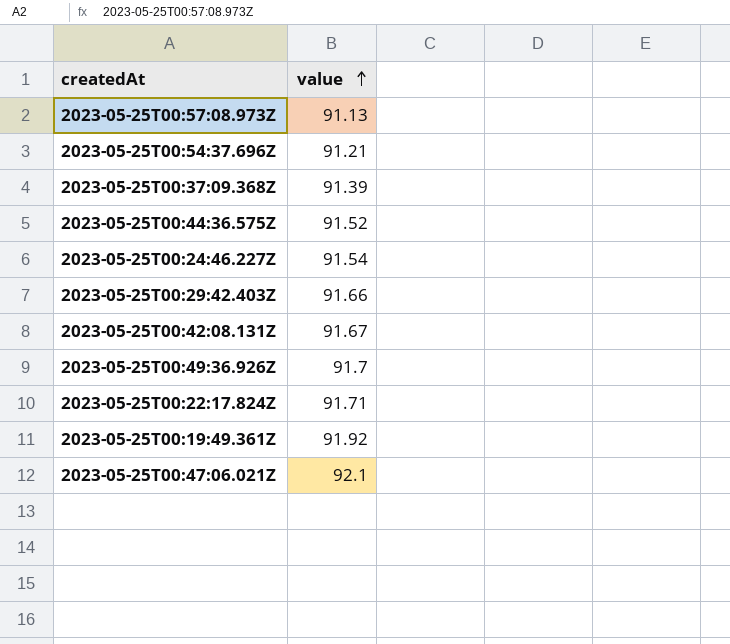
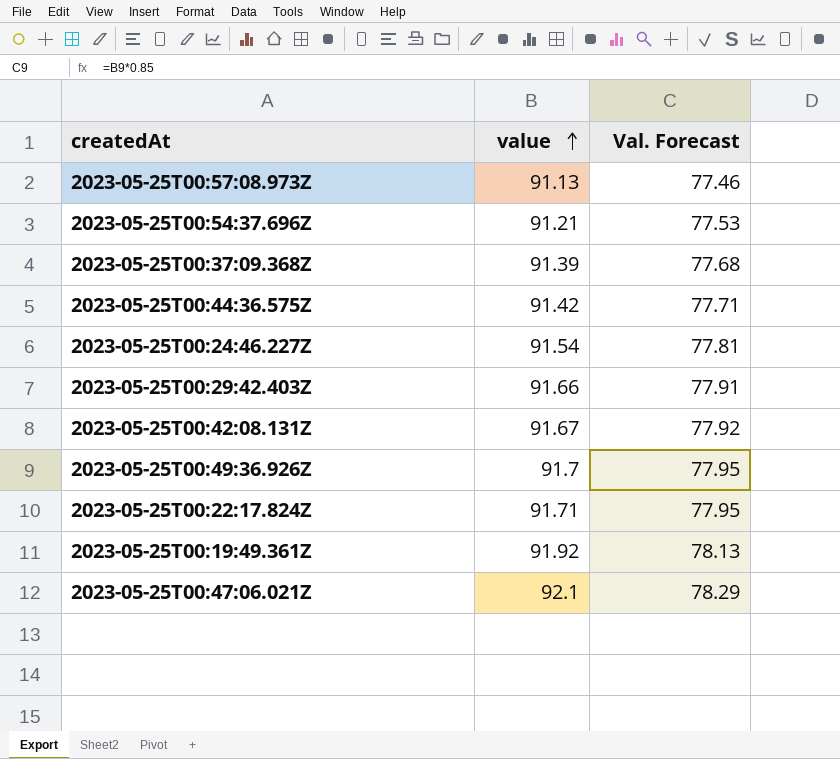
column Val. Forecast | formula: none -> [value] * 0.85
2023-05-25T00:44:36.575Z | value: 91.52 -> 91.42

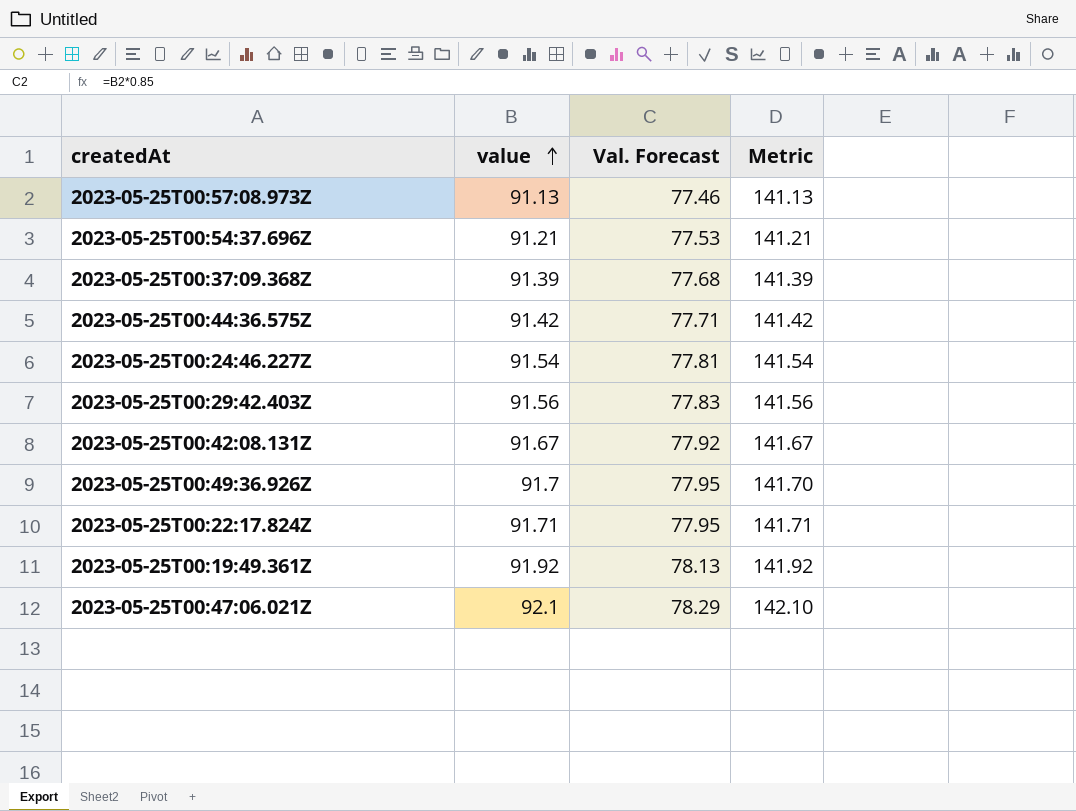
column Metric | formula: none -> [value] + 50
2023-05-25T00:29:42.403Z | value: 91.66 -> 91.56
2023-05-25T00:29:42.403Z | Val. Forecast: 77.91 -> 77.83

